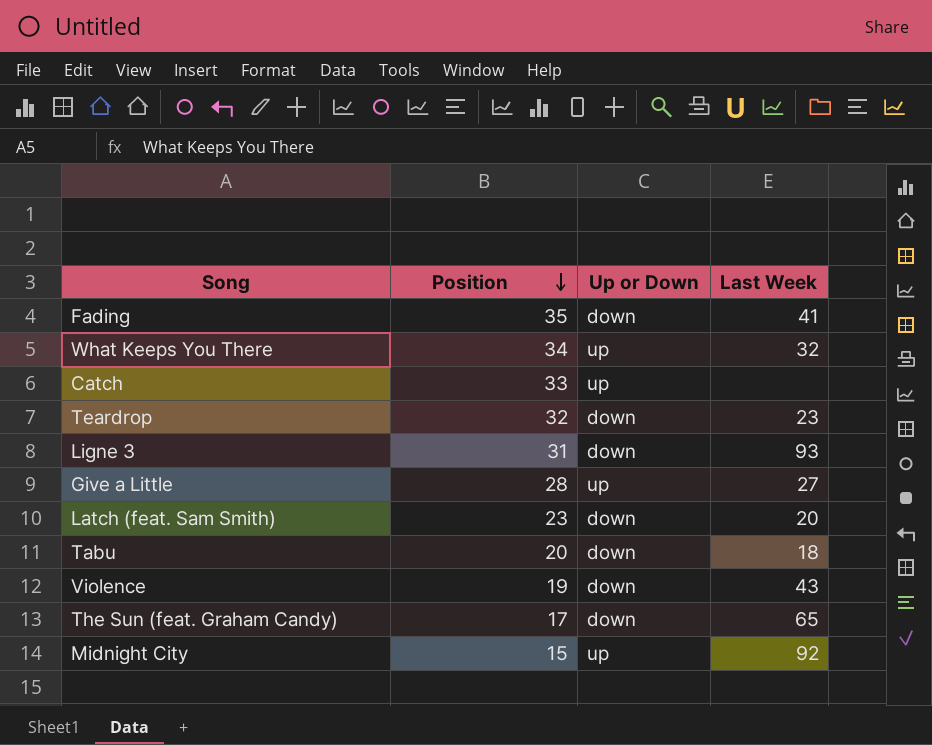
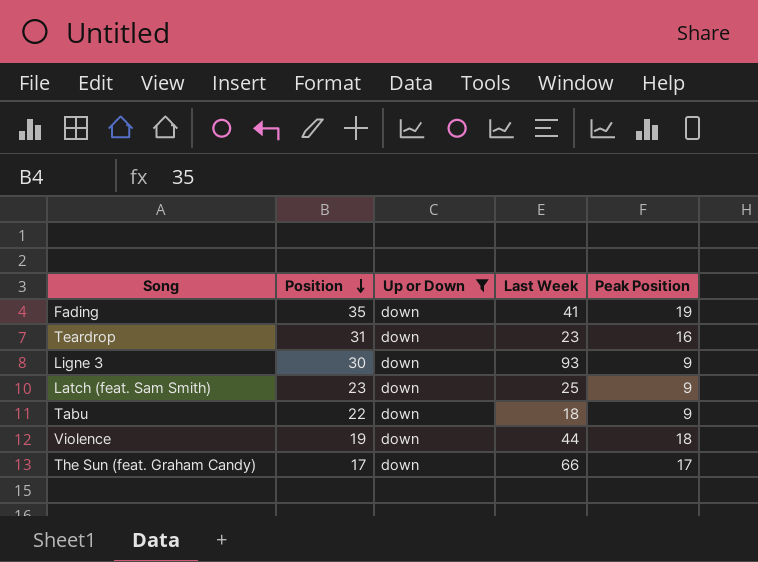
filter: none -> Up or Down = down
column Peak Position | position: none -> 5
Teardrop | Position: 32 -> 31
Ligne 3 | Position: 31 -> 30
Latch (feat. Sam Smith) | Last Week: 20 -> 25
Tabu | Position: 20 -> 22
Violence | Last Week: 43 -> 44
The Sun (feat. Graham Candy) | Last Week: 65 -> 66

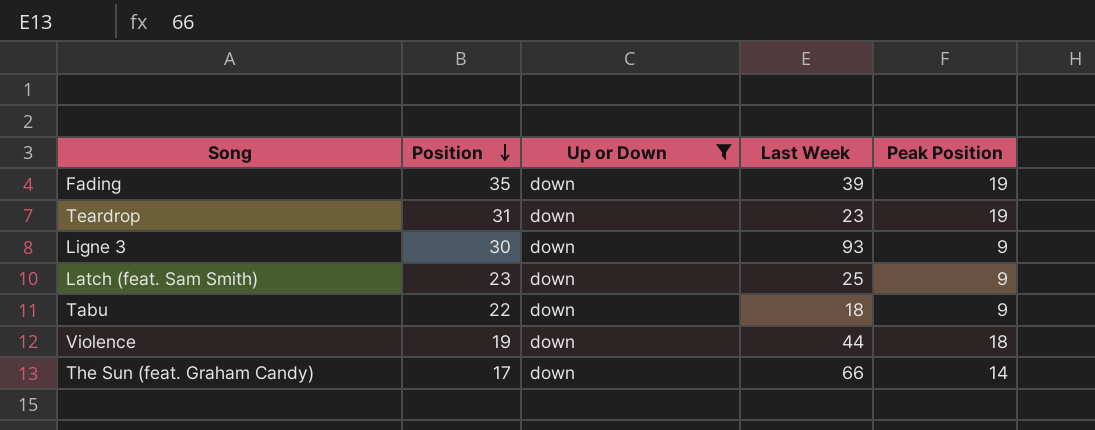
Fading | Last Week: 41 -> 39
Teardrop | Peak Position: 16 -> 19
The Sun (feat. Graham Candy) | Peak Position: 17 -> 14

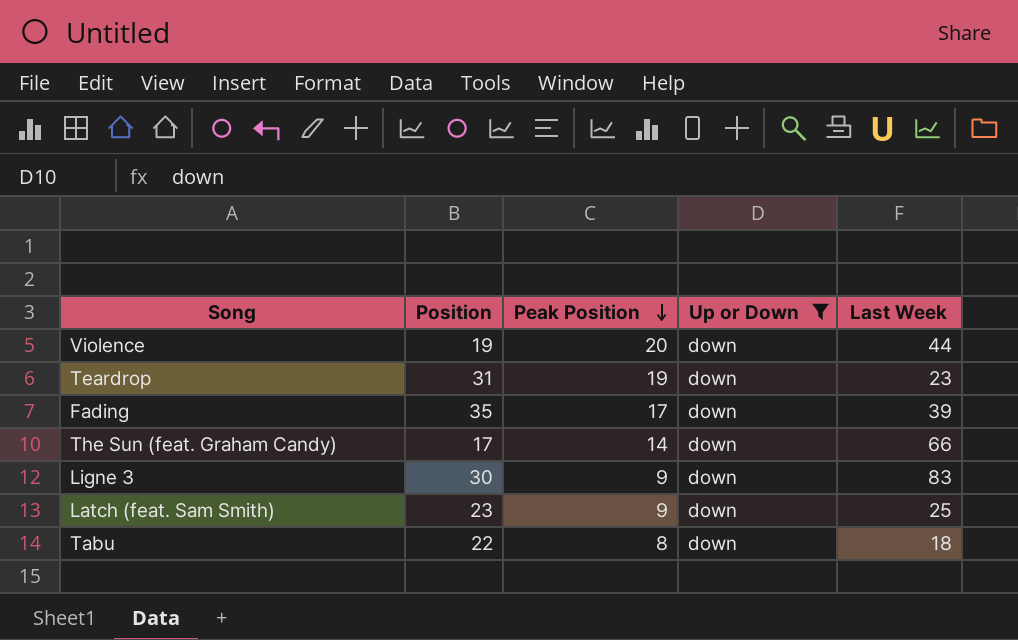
row order: Position descending -> Peak Position descending
column Peak Position | position: 5 -> 3
Violence | Peak Position: 18 -> 20
Fading | Peak Position: 19 -> 17
Ligne 3 | Last Week: 93 -> 83
Tabu | Peak Position: 9 -> 8

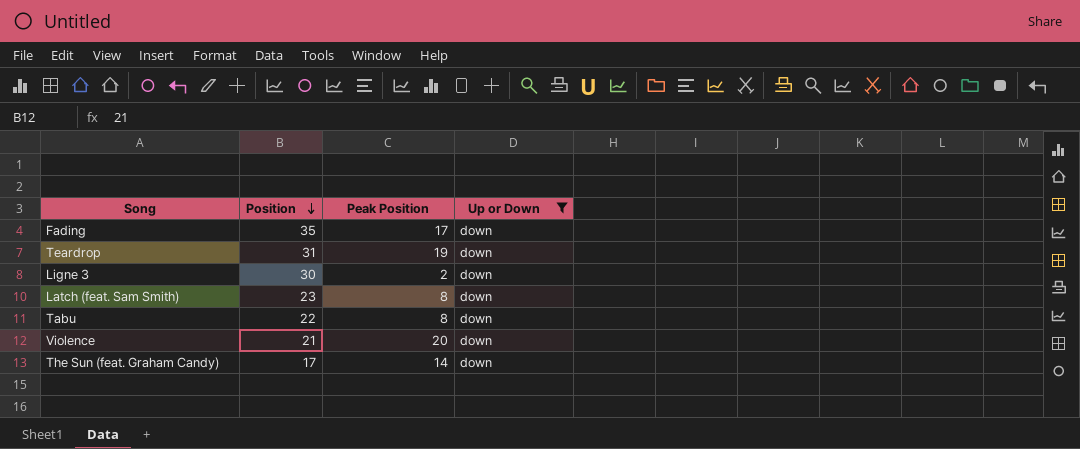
row order: Peak Position descending -> Position descending
column Last Week | position: 5 -> none
Ligne 3 | Peak Position: 9 -> 2
Latch (feat. Sam Smith) | Peak Position: 9 -> 8
Violence | Position: 19 -> 21

